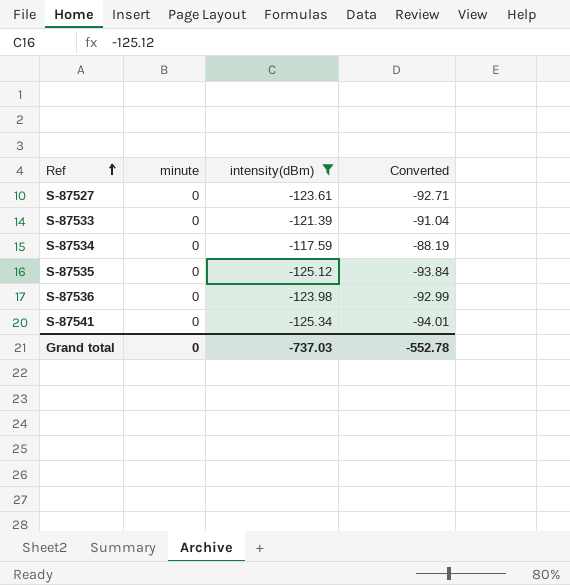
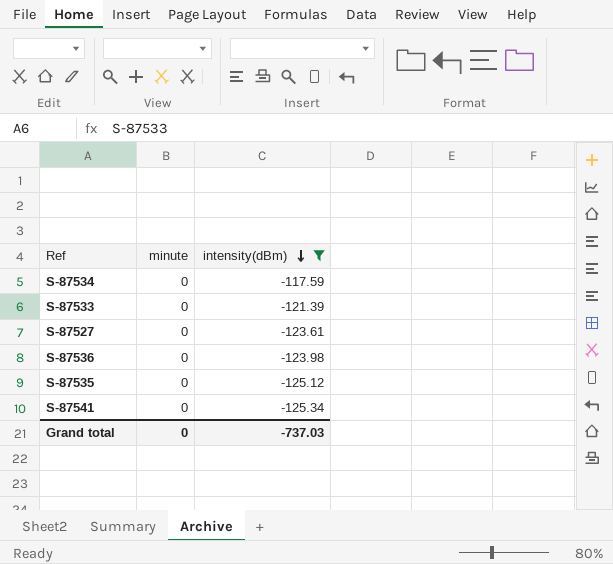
row order: Ref ascending -> intensity(dBm) descending
column Converted | formula: [intensity(dBm)] * 0.75 -> none

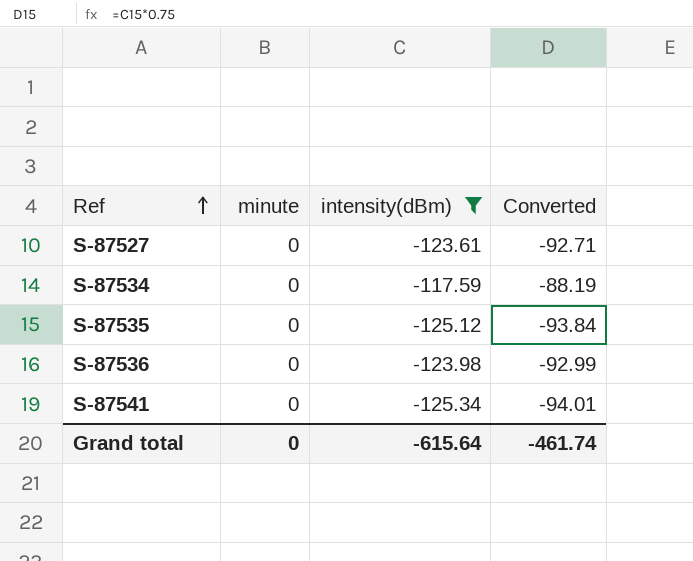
row order: intensity(dBm) descending -> Ref ascending
column Converted | formula: none -> [intensity(dBm)] * 0.75
row S-87533: 0 | -121.39 -> none
Grand total | intensity(dBm): -737.03 -> -615.64

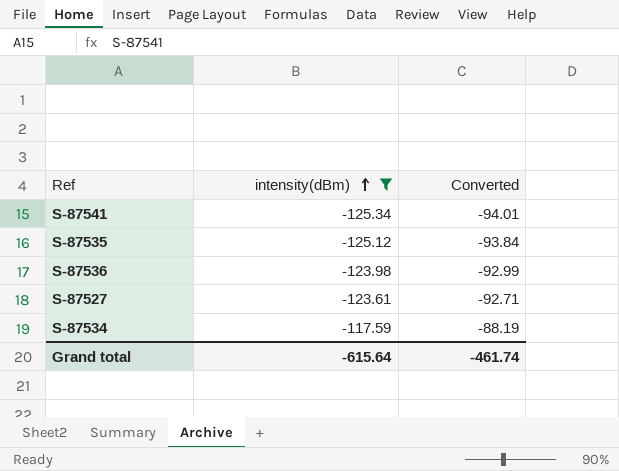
row order: Ref ascending -> intensity(dBm) ascending
column minute | position: 2 -> none

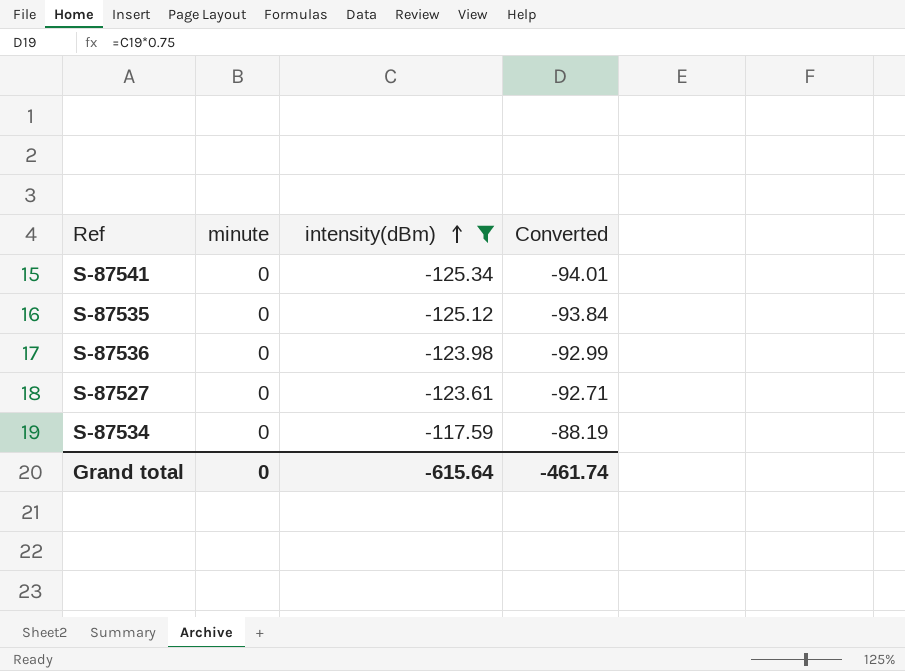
column minute | position: none -> 2

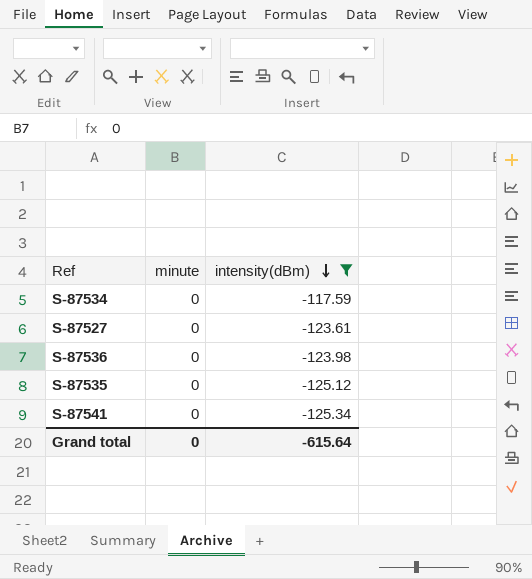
row order: intensity(dBm) ascending -> intensity(dBm) descending
column Converted | formula: [intensity(dBm)] * 0.75 -> none

